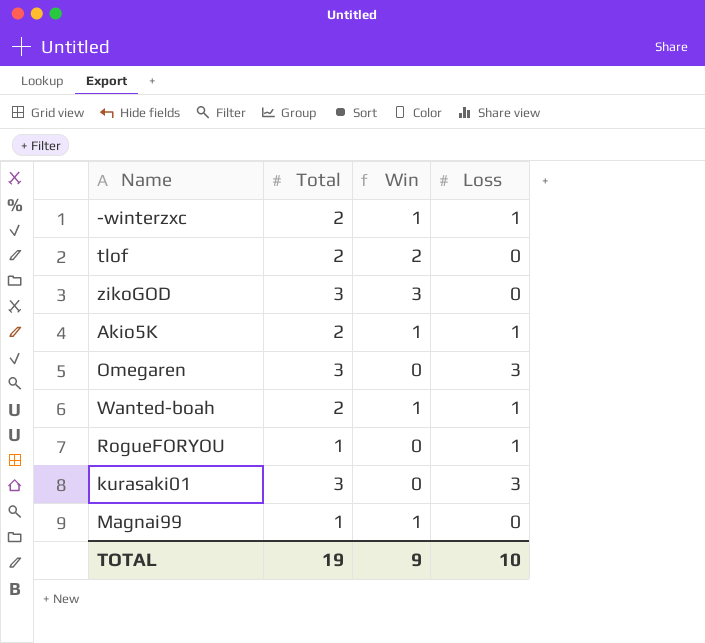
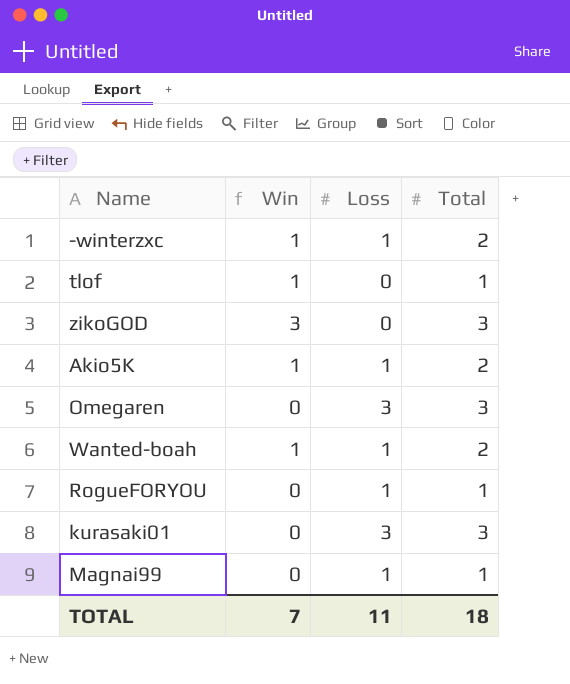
column Total | position: 2 -> 4
tlof | Win: 2 -> 1
tlof | Total: 2 -> 1
Magnai99 | Win: 1 -> 0
Magnai99 | Loss: 0 -> 1
TOTAL | Win: 9 -> 7
TOTAL | Loss: 10 -> 11
TOTAL | Total: 19 -> 18

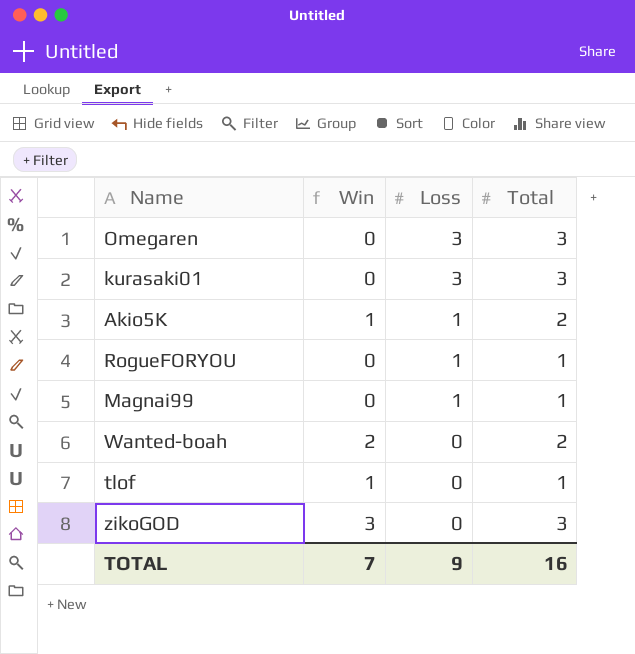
row order: none -> Loss descending
row -winterzxc: 1 | 1 | 2 -> none
Wanted-boah | Win: 1 -> 2
Wanted-boah | Loss: 1 -> 0
TOTAL | Loss: 11 -> 9
TOTAL | Total: 18 -> 16

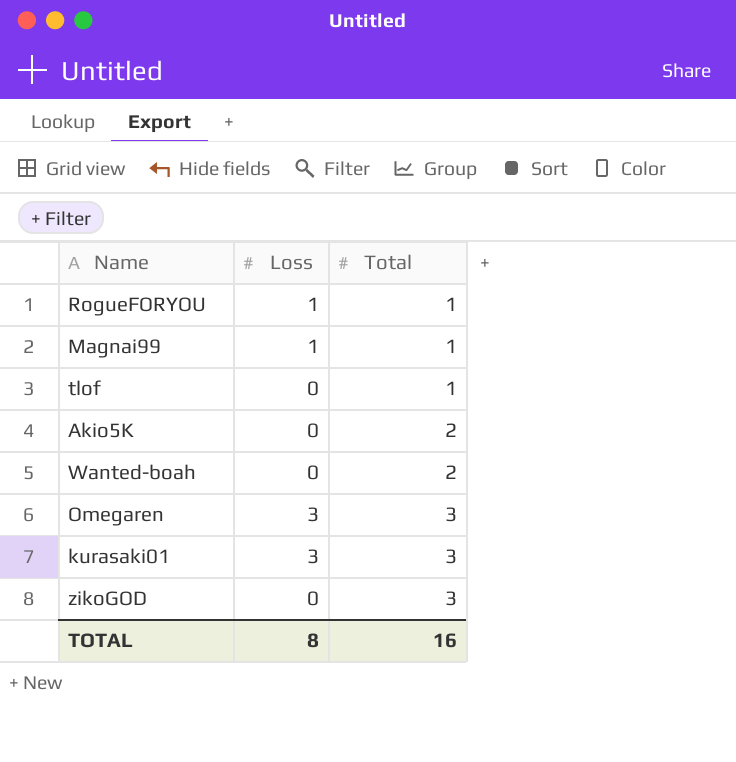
row order: Loss descending -> Total ascending
column Win | formula: [Total] - [Loss] -> none
Akio5K | Loss: 1 -> 0
TOTAL | Loss: 9 -> 8

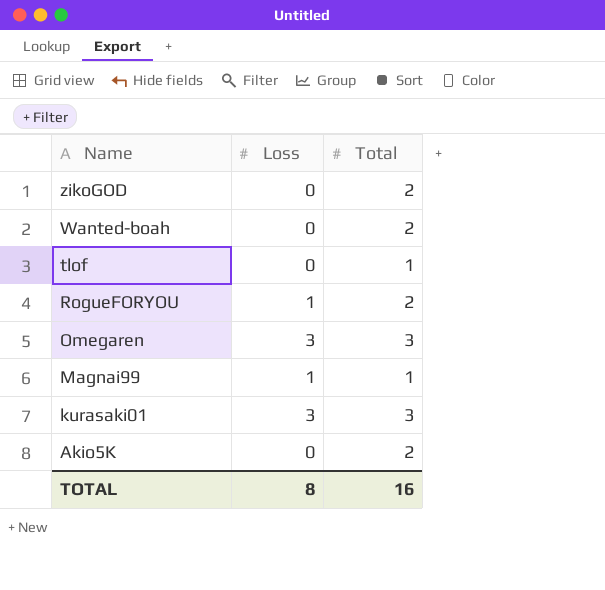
row order: Total ascending -> Name descending
zikoGOD | Total: 3 -> 2
RogueFORYOU | Total: 1 -> 2

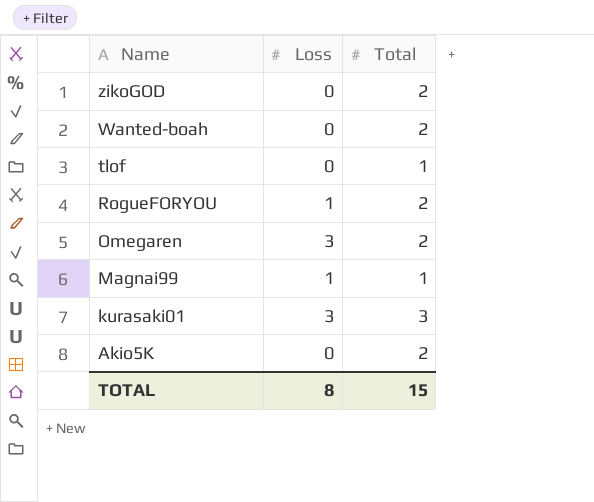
Omegaren | Total: 3 -> 2
TOTAL | Total: 16 -> 15

